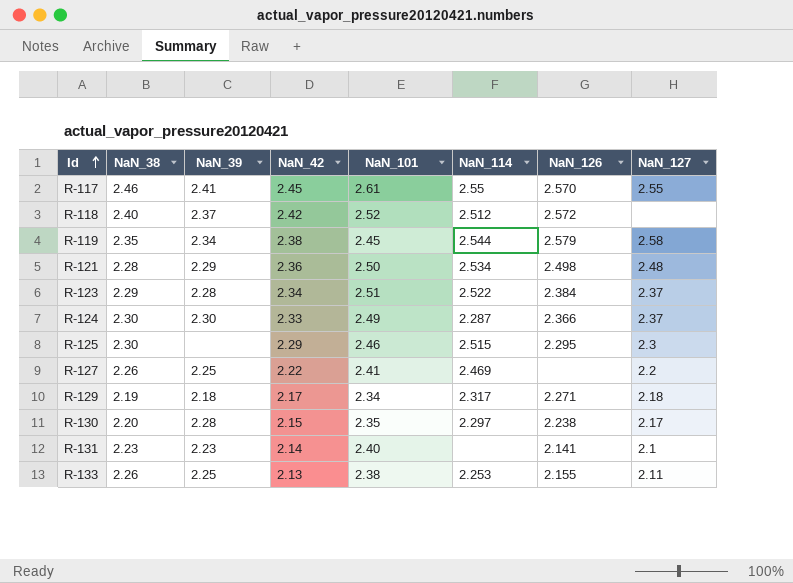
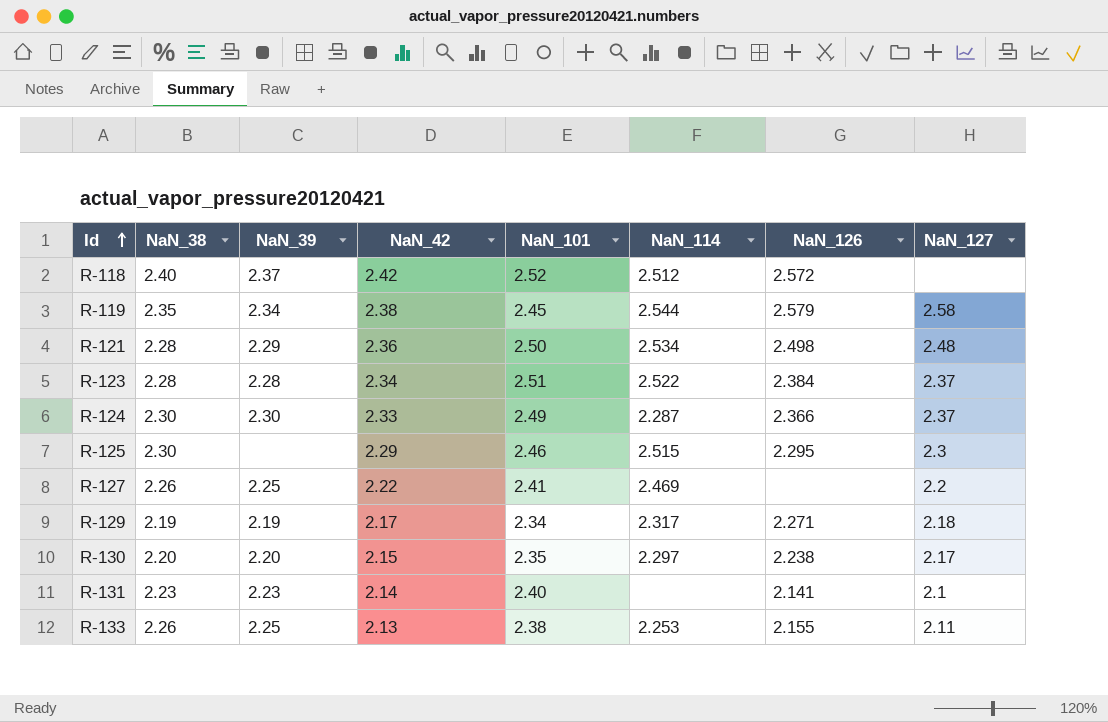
row R-117: 2.46 | 2.41 | 2.45 | 2.61 | 2.55 | 2.570 | 2.55 -> none
R-123 | NaN_38: 2.29 -> 2.28
R-129 | NaN_39: 2.18 -> 2.19
R-130 | NaN_39: 2.28 -> 2.20

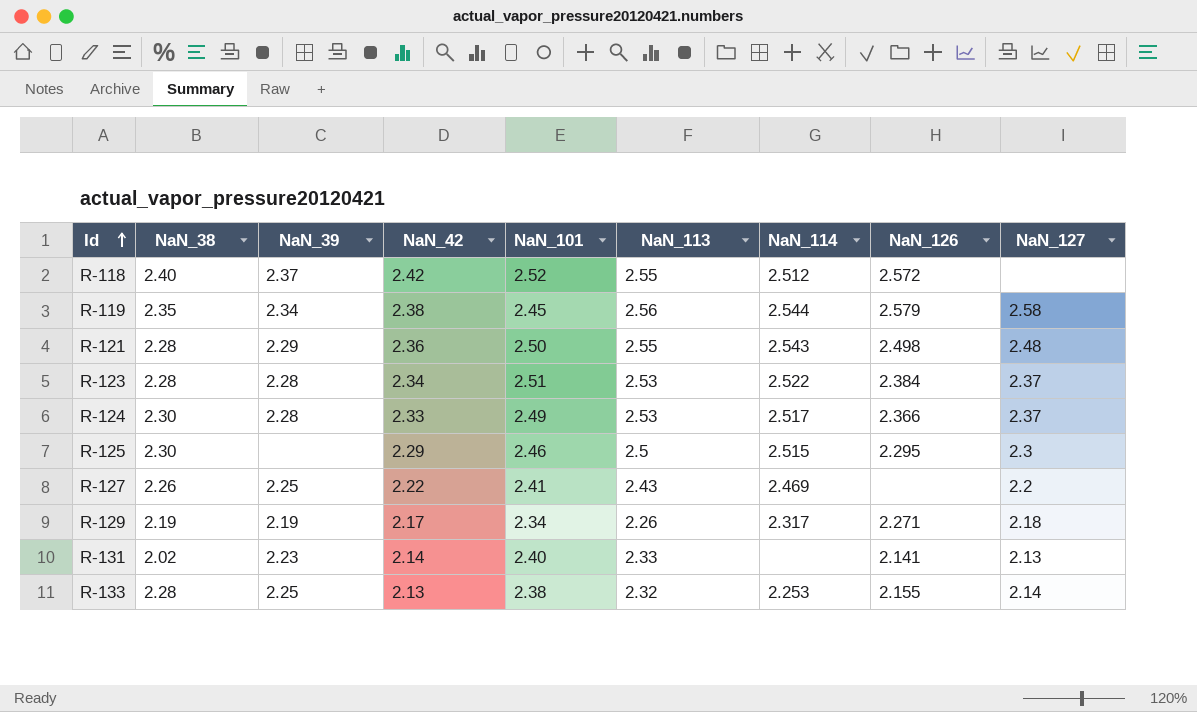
column NaN_113 | position: none -> 6
row R-130: 2.20 | 2.20 | 2.15 | 2.35 | 2.297 | 2.238 | 2.17 -> none
R-121 | NaN_114: 2.534 -> 2.543
R-124 | NaN_39: 2.30 -> 2.28
R-124 | NaN_114: 2.287 -> 2.517
R-131 | NaN_38: 2.23 -> 2.02
R-131 | NaN_127: 2.1 -> 2.13
R-133 | NaN_38: 2.26 -> 2.28
R-133 | NaN_127: 2.11 -> 2.14

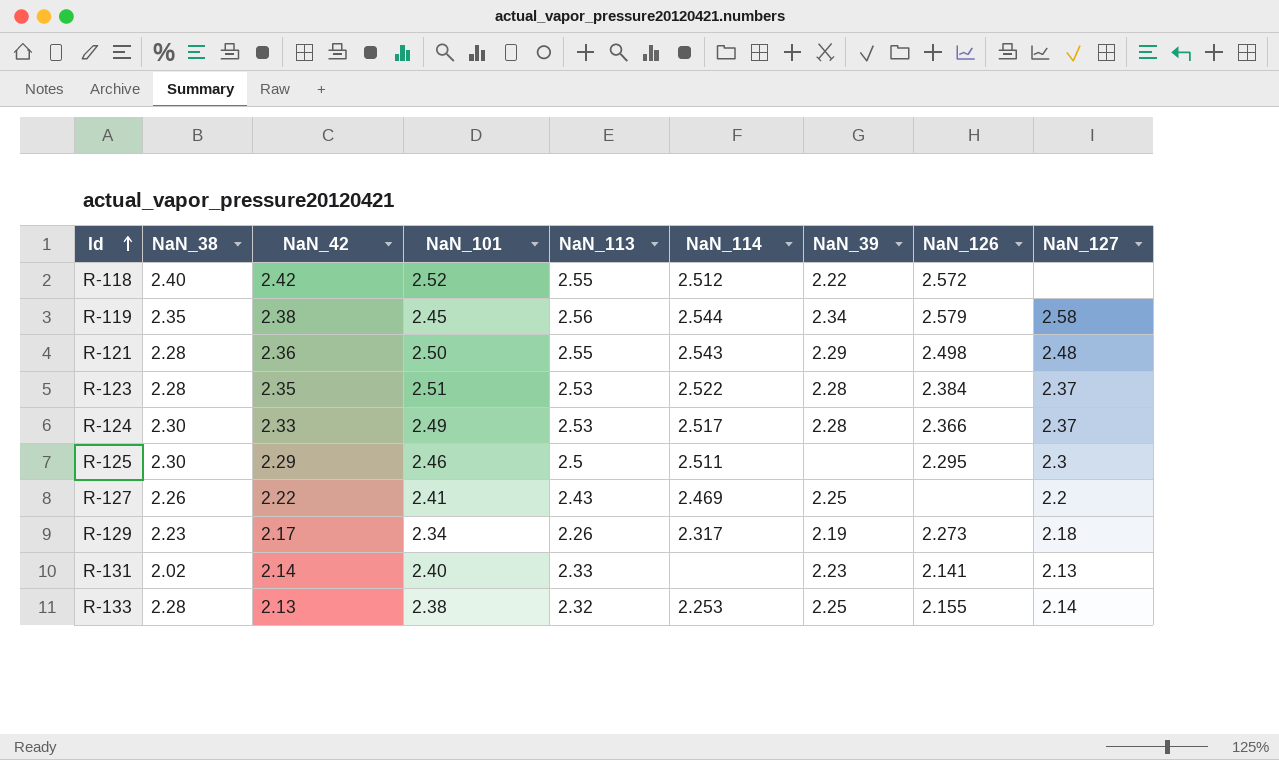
column NaN_39 | position: 3 -> 7
R-118 | NaN_39: 2.37 -> 2.22
R-123 | NaN_42: 2.34 -> 2.35
R-125 | NaN_114: 2.515 -> 2.511
R-129 | NaN_38: 2.19 -> 2.23
R-129 | NaN_126: 2.271 -> 2.273

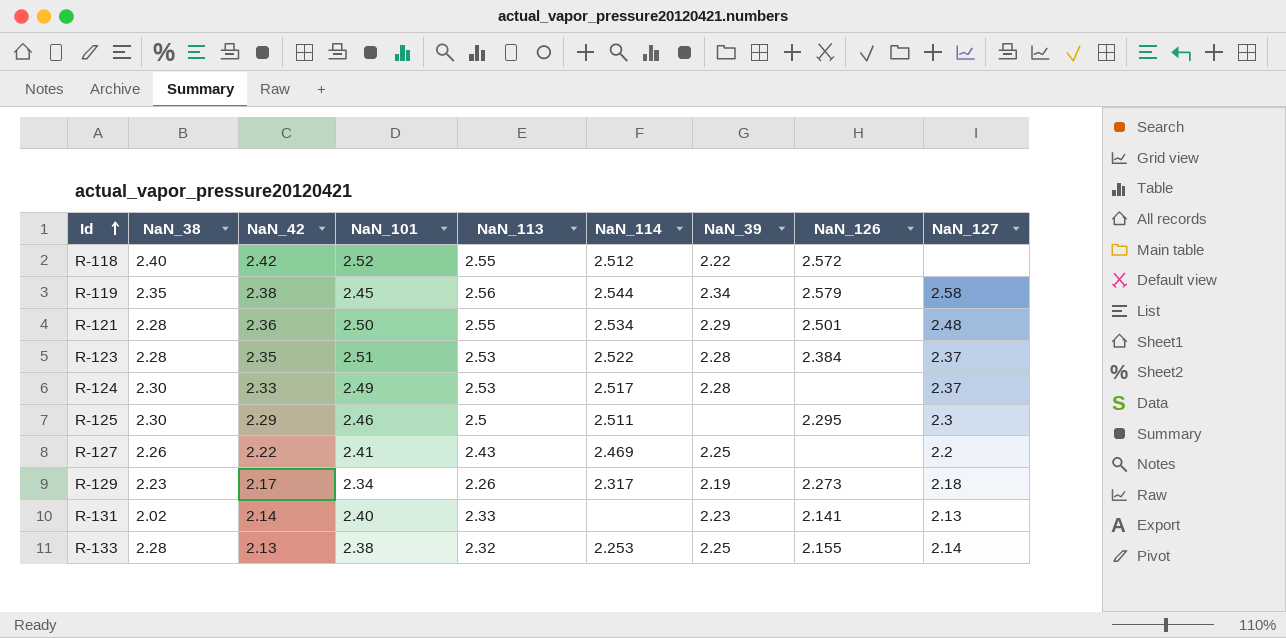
R-121 | NaN_114: 2.543 -> 2.534
R-121 | NaN_126: 2.498 -> 2.501
R-124 | NaN_126: 2.366 -> none

